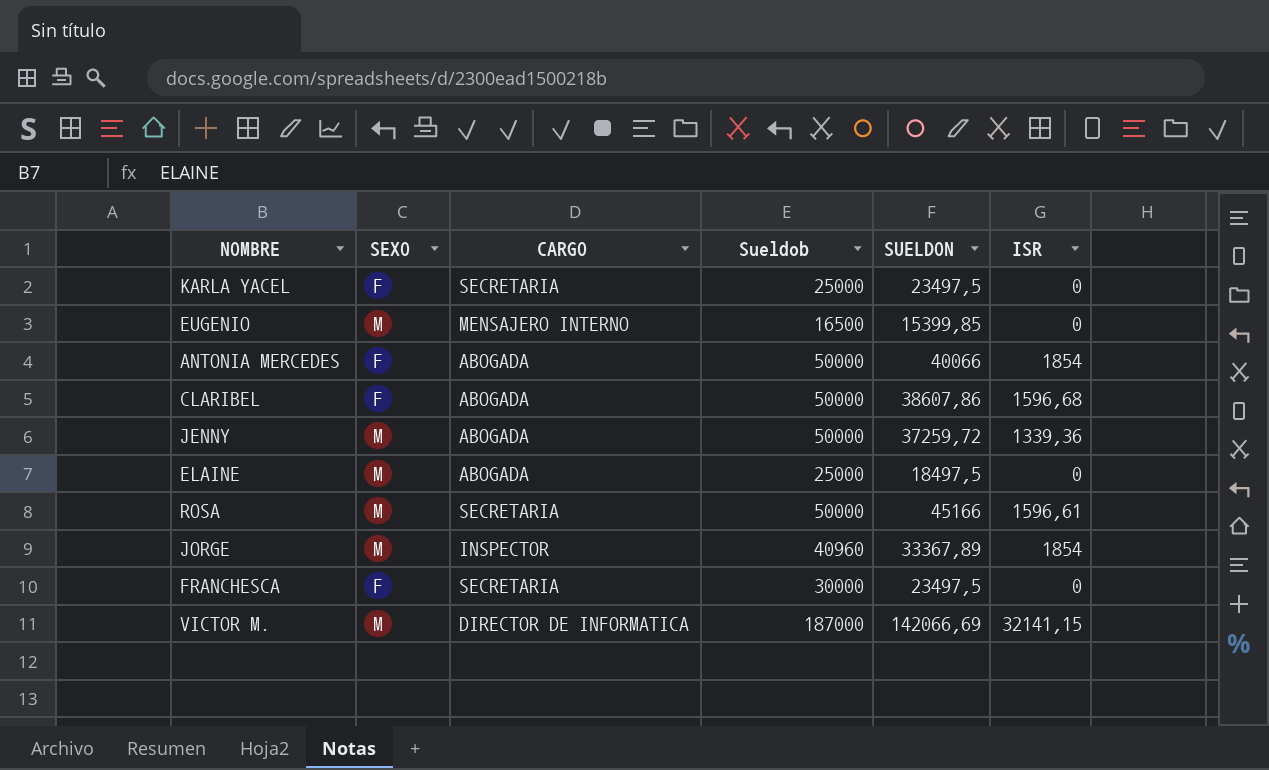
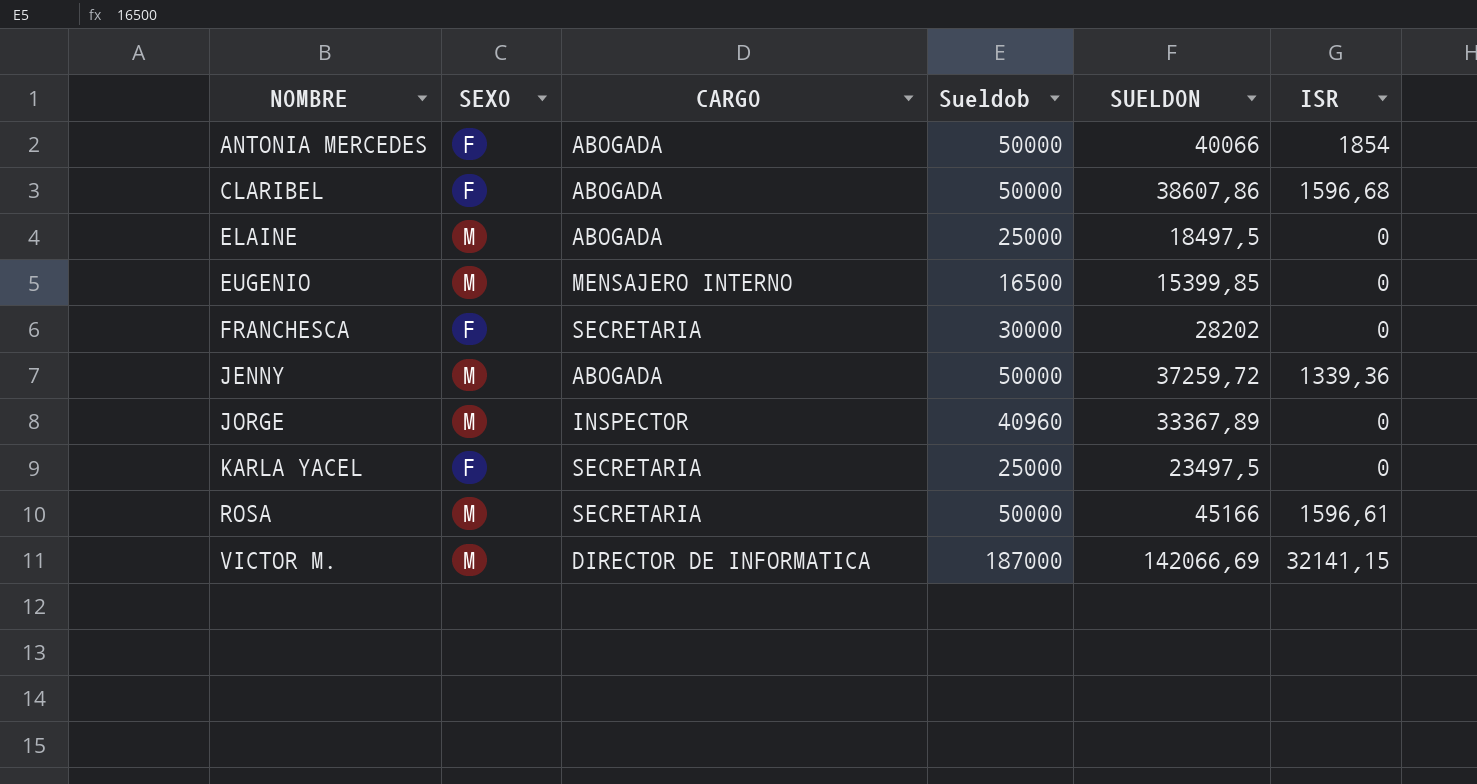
row order: none -> NOMBRE ascending
FRANCHESCA | SUELDON: 23497,5 -> 28202
JORGE | ISR: 1854 -> 0

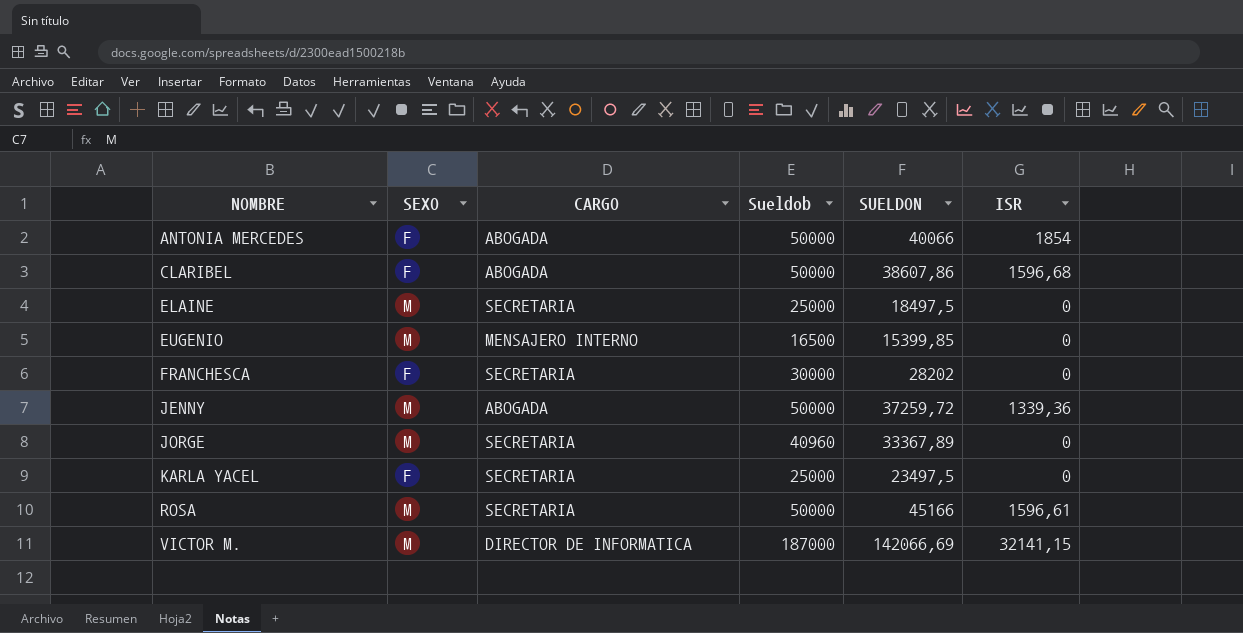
ELAINE | CARGO: ABOGADA -> SECRETARIA
JORGE | CARGO: INSPECTOR -> SECRETARIA

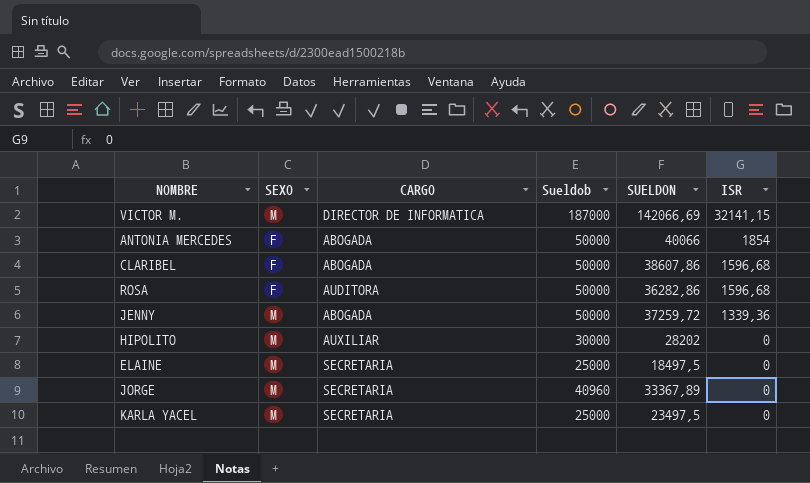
row order: NOMBRE ascending -> ISR descending
row EUGENIO: M | MENSAJERO INTERNO | 16500 | 15399,85 | 0 -> none
row FRANCHESCA: F | SECRETARIA | 30000 | 28202 | 0 -> none
ROSA | SEXO: M -> F
ROSA | CARGO: SECRETARIA -> AUDITORA
ROSA | SUELDON: 45166 -> 36282,86
ROSA | ISR: 1596,61 -> 1596,68
row HIPOLITO: none -> M | AUXILIAR | 30000 | 28202 | 0
KARLA YACEL | SEXO: F -> M

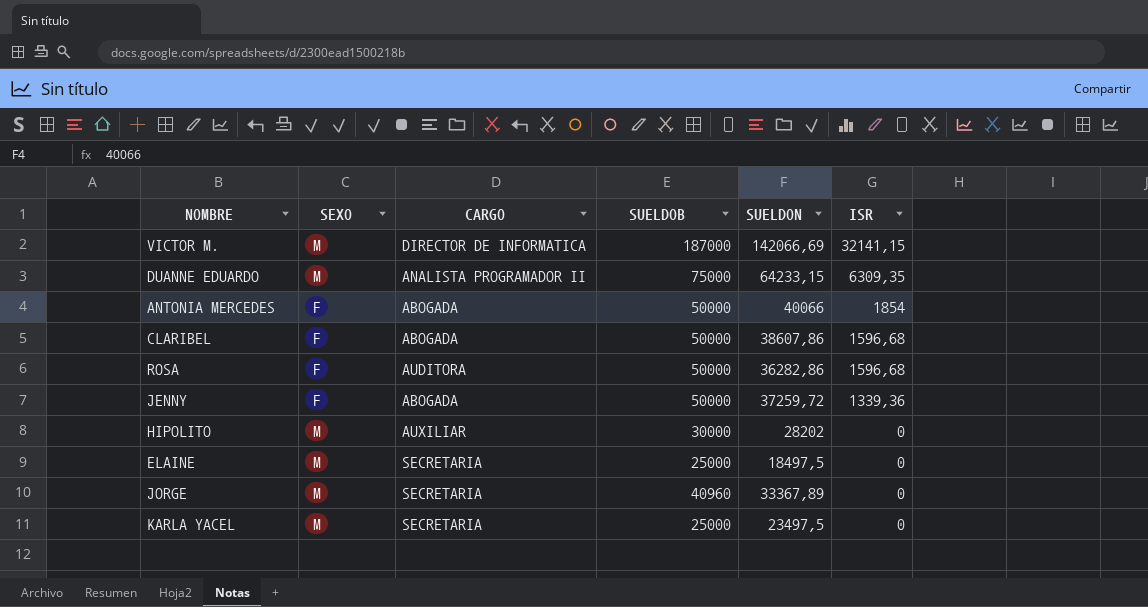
column name: Sueldob -> SUELDOB
row DUANNE EDUARDO: none -> M | ANALISTA PROGRAMADOR II | 75000 | 64233,15 | 6309,35
JENNY | SEXO: M -> F

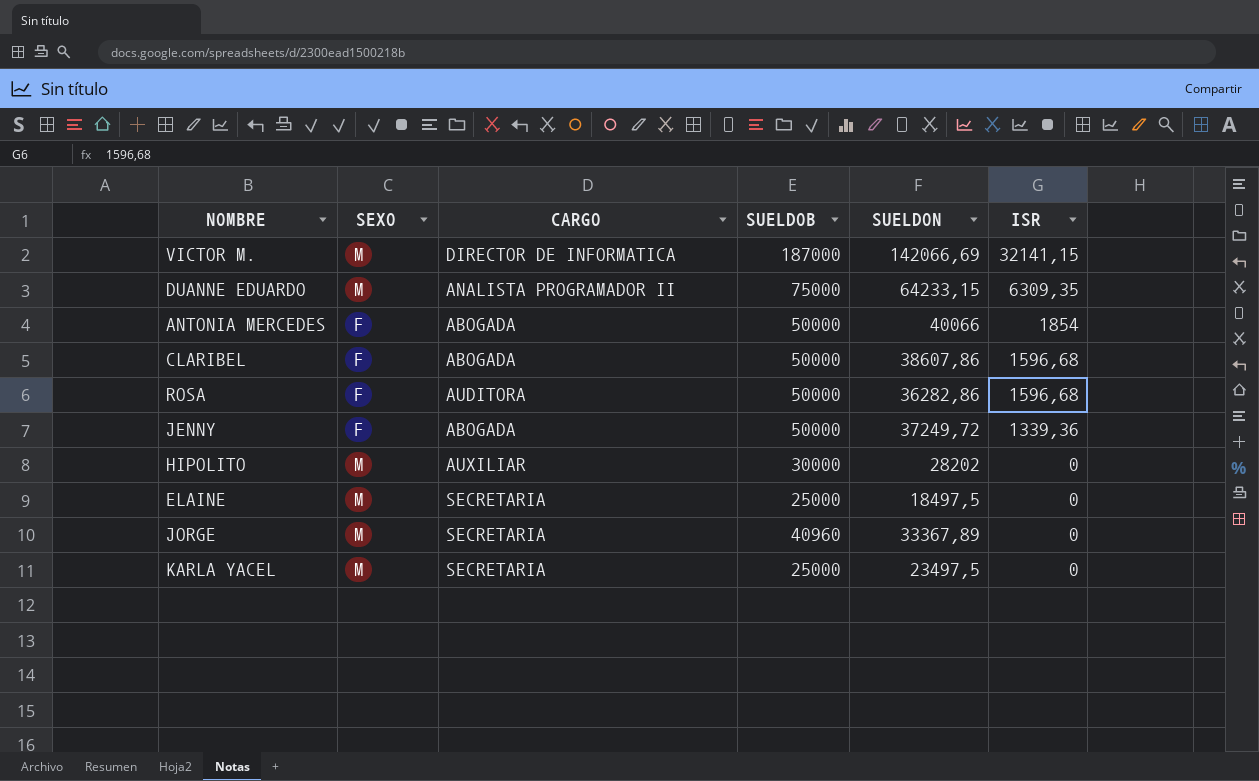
JENNY | SUELDON: 37259,72 -> 37249,72

